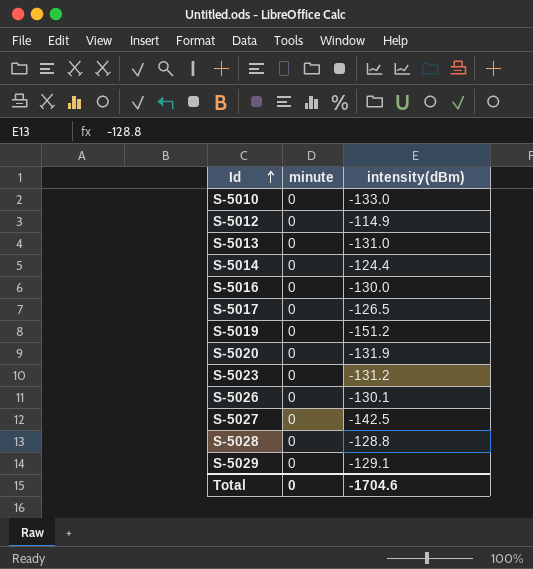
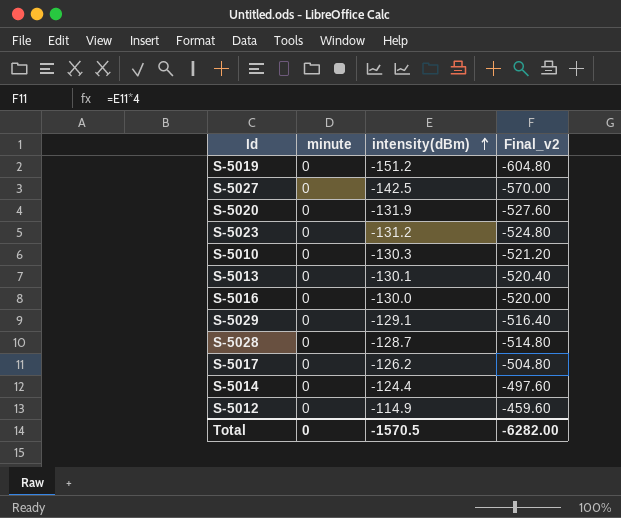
row order: Id ascending -> intensity(dBm) ascending
column Final_v2 | formula: none -> [intensity(dBm)] * 4
row S-5026: 0 | -130.1 -> none
S-5010 | intensity(dBm): -133.0 -> -130.3
S-5013 | intensity(dBm): -131.0 -> -130.1
S-5028 | intensity(dBm): -128.8 -> -128.7
S-5017 | intensity(dBm): -126.5 -> -126.2
Total | intensity(dBm): -1704.6 -> -1570.5

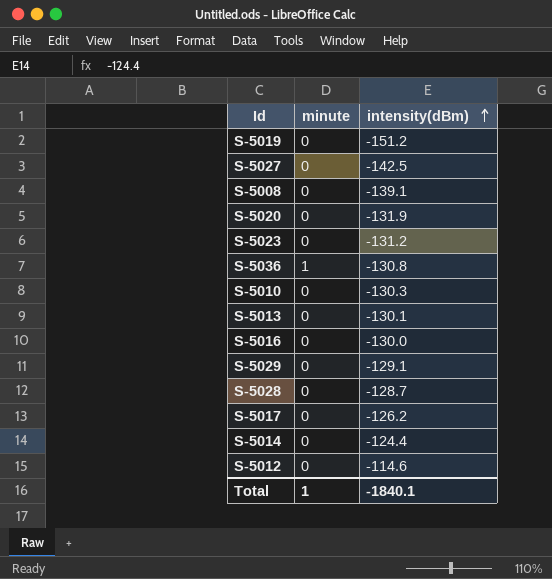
column Final_v2 | formula: [intensity(dBm)] * 4 -> none
row S-5008: none -> 0 | -139.1
row S-5036: none -> 1 | -130.8
S-5012 | intensity(dBm): -114.9 -> -114.6
Total | minute: 0 -> 1
Total | intensity(dBm): -1570.5 -> -1840.1

